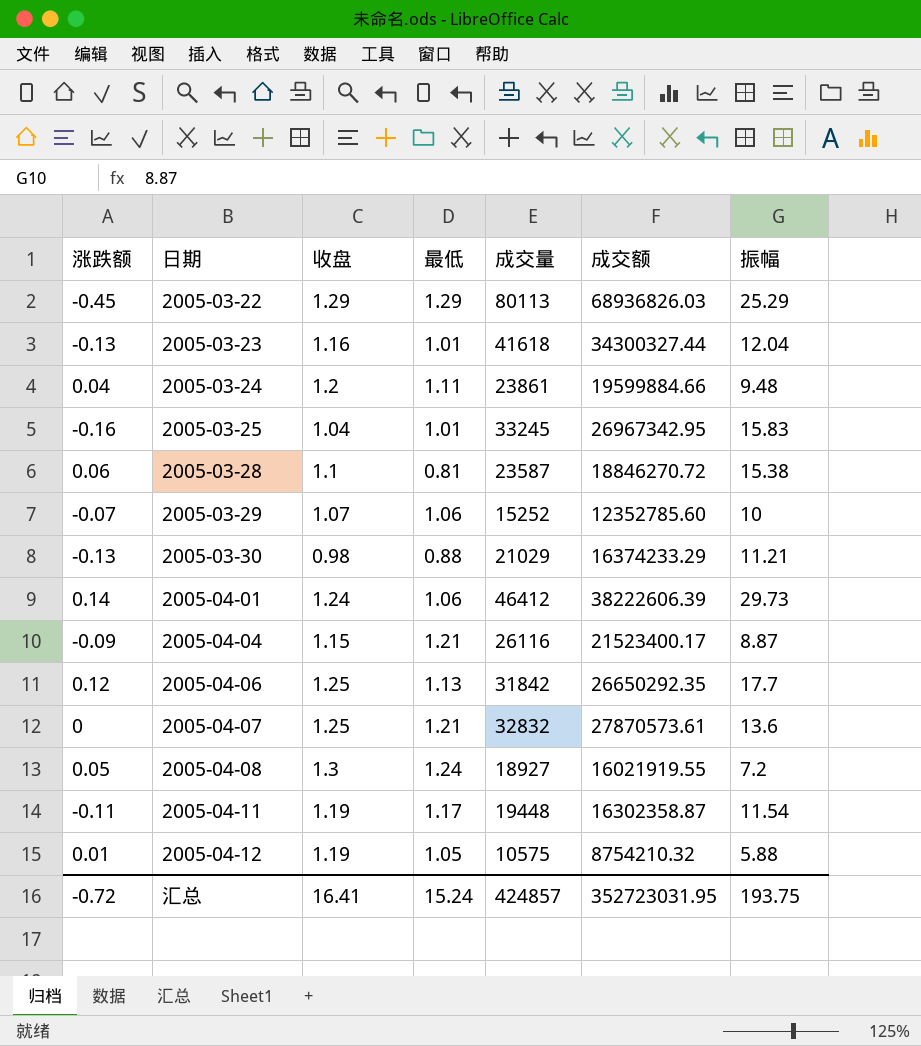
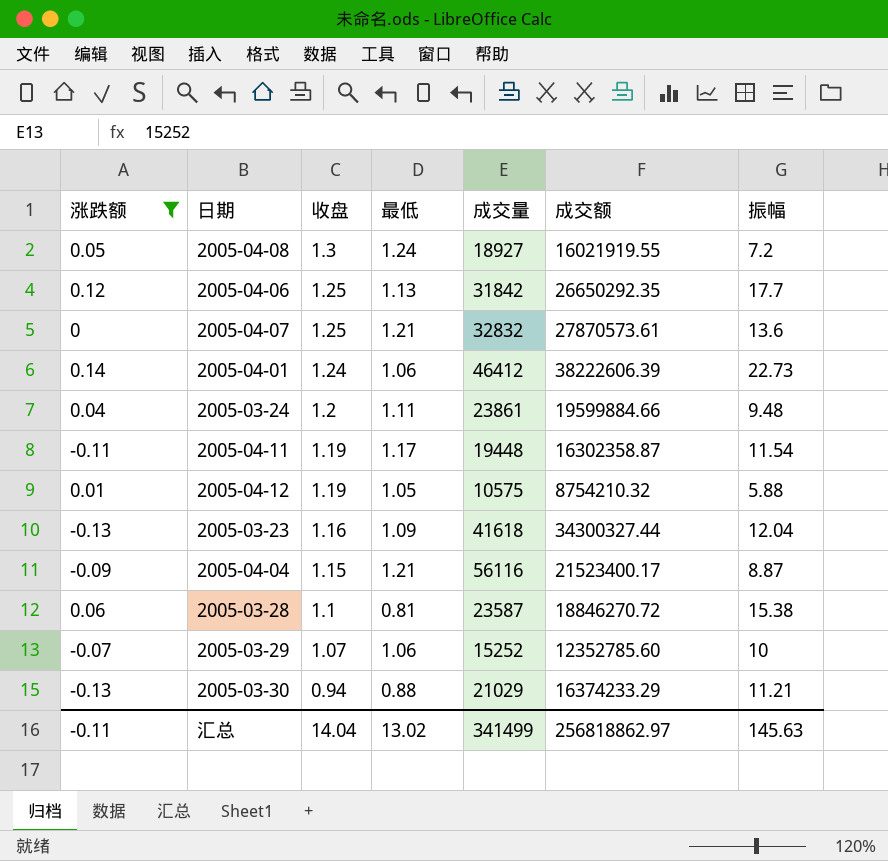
filter: none -> 涨跌额 >= -0.13
row order: 日期 ascending -> 收盘 descending
2005-04-01 | 振幅: 29.73 -> 22.73
2005-03-23 | 最低: 1.01 -> 1.09
2005-04-04 | 成交量: 26116 -> 56116
2005-03-30 | 收盘: 0.98 -> 0.94
汇总 | 涨跌额: -0.72 -> -0.11
汇总 | 收盘: 16.41 -> 14.04
汇总 | 最低: 15.24 -> 13.02
汇总 | 成交量: 424857 -> 341499
汇总 | 成交额: 352723031.95 -> 256818862.97
汇总 | 振幅: 193.75 -> 145.63

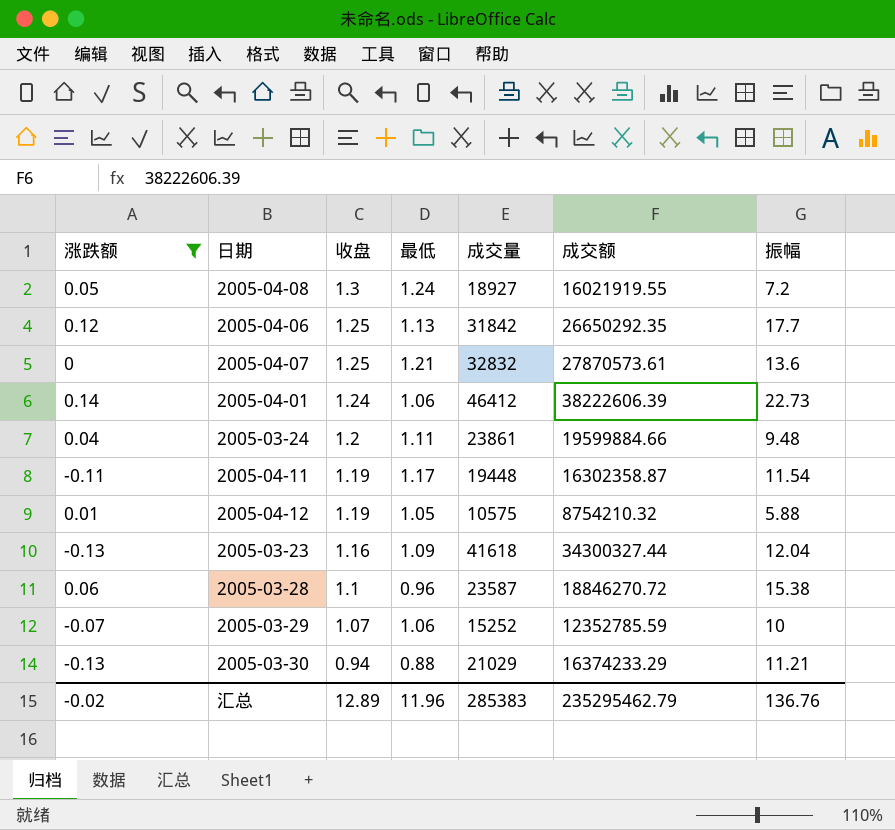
row 2005-04-04: -0.09 | 1.15 | 1.21 | 56116 | 21523400.17 | 8.87 -> none
2005-03-28 | 最低: 0.81 -> 0.96
2005-03-29 | 成交额: 12352785.60 -> 12352785.59
汇总 | 涨跌额: -0.11 -> -0.02
汇总 | 收盘: 14.04 -> 12.89
汇总 | 最低: 13.02 -> 11.96
汇总 | 成交量: 341499 -> 285383
汇总 | 成交额: 256818862.97 -> 235295462.79
汇总 | 振幅: 145.63 -> 136.76

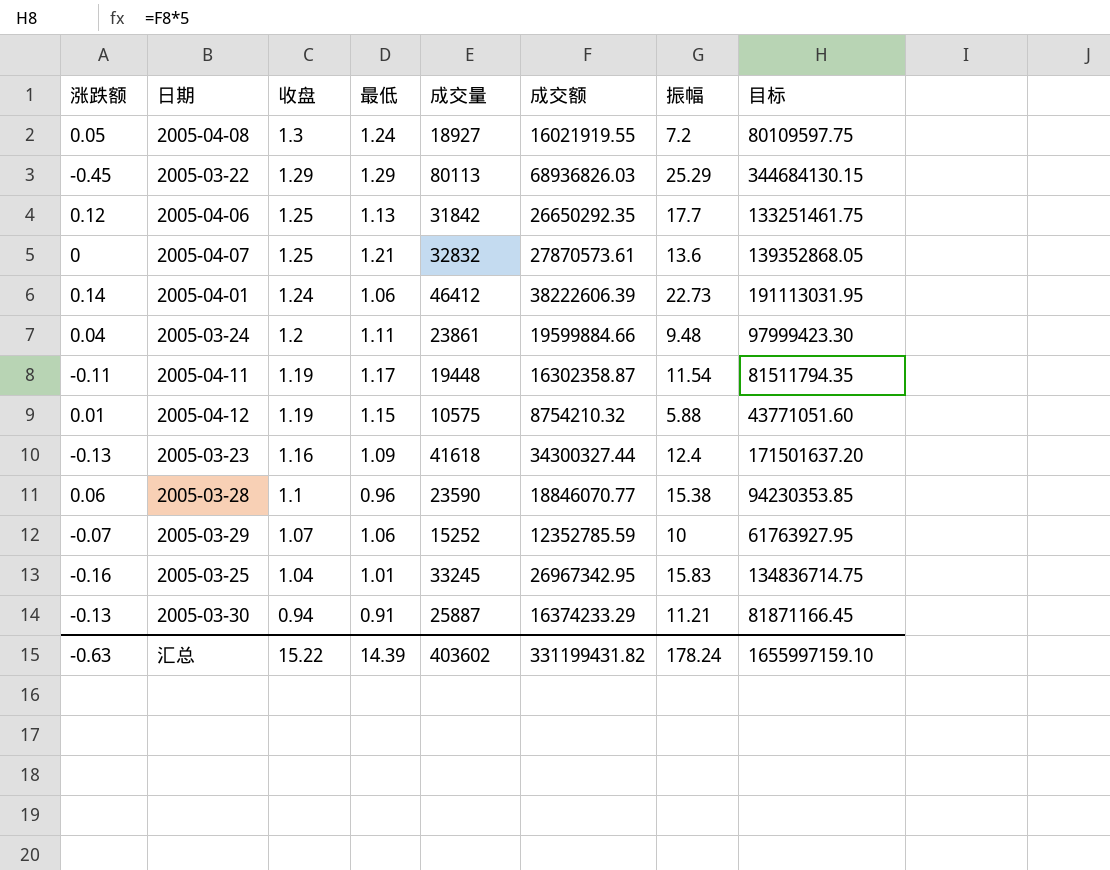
filter: 涨跌额 >= -0.13 -> none
column 目标 | formula: none -> [成交额] * 5
2005-04-12 | 最低: 1.05 -> 1.15
2005-03-23 | 振幅: 12.04 -> 12.4
2005-03-28 | 成交量: 23587 -> 23590
2005-03-28 | 成交额: 18846270.72 -> 18846070.77
2005-03-30 | 最低: 0.88 -> 0.91
2005-03-30 | 成交量: 21029 -> 25887
汇总 | 涨跌额: -0.02 -> -0.63
汇总 | 收盘: 12.89 -> 15.22
汇总 | 最低: 11.96 -> 14.39
汇总 | 成交量: 285383 -> 403602
汇总 | 成交额: 235295462.79 -> 331199431.82
汇总 | 振幅: 136.76 -> 178.24

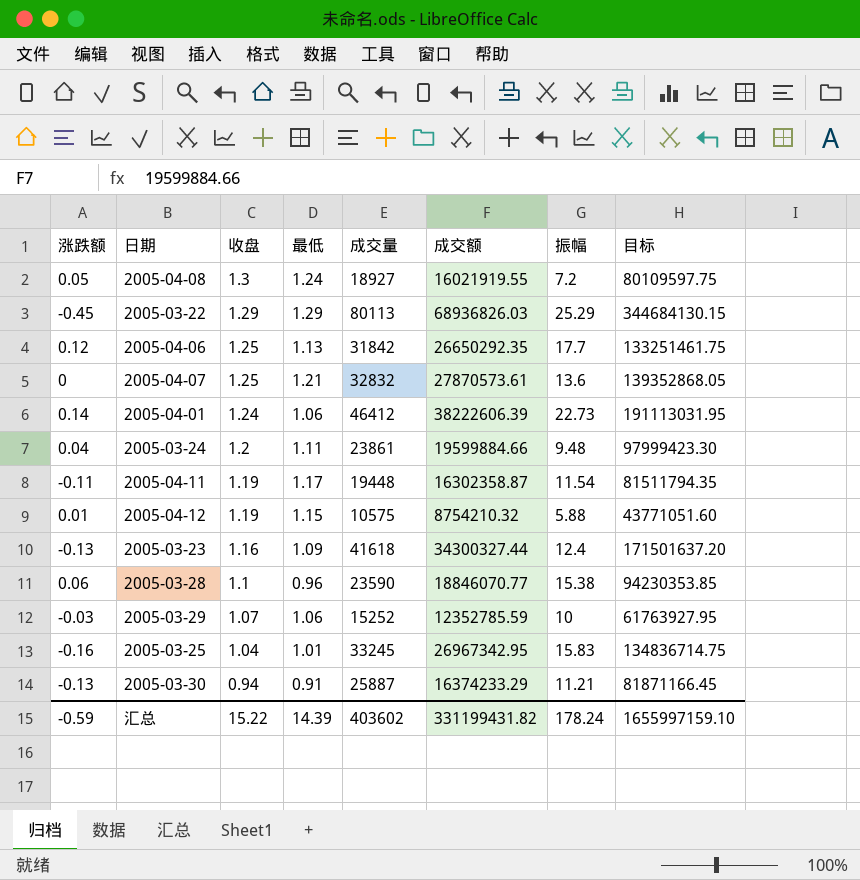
2005-03-29 | 涨跌额: -0.07 -> -0.03
汇总 | 涨跌额: -0.63 -> -0.59

